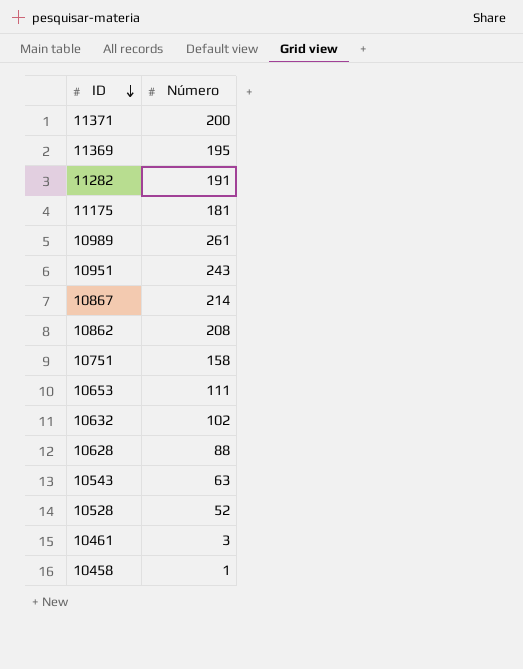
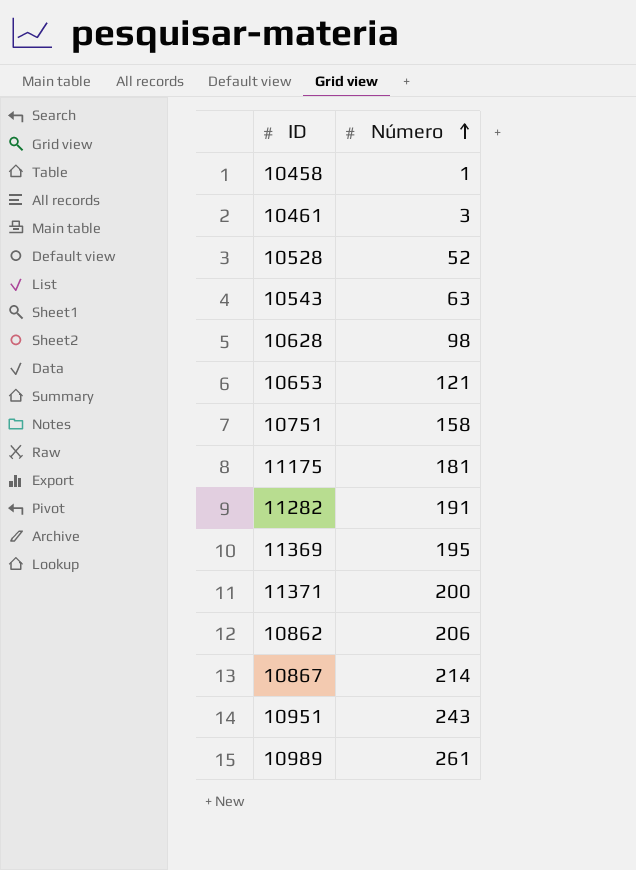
row order: ID descending -> Número ascending
row 10632: 102 -> none
10628 | Número: 88 -> 98
10653 | Número: 111 -> 121
10862 | Número: 208 -> 206

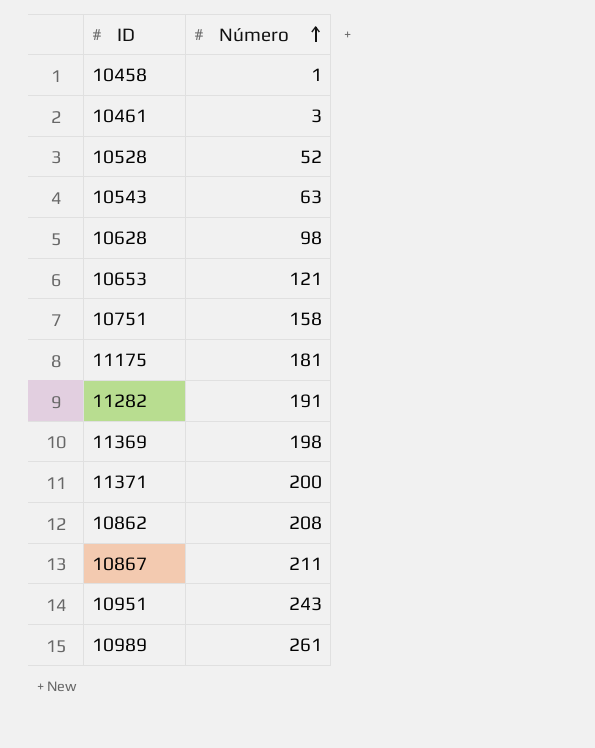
11369 | Número: 195 -> 198
10862 | Número: 206 -> 208
10867 | Número: 214 -> 211

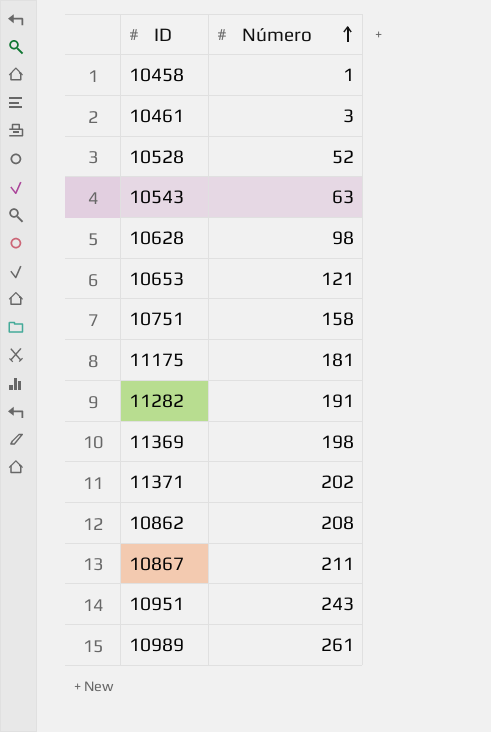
11371 | Número: 200 -> 202

